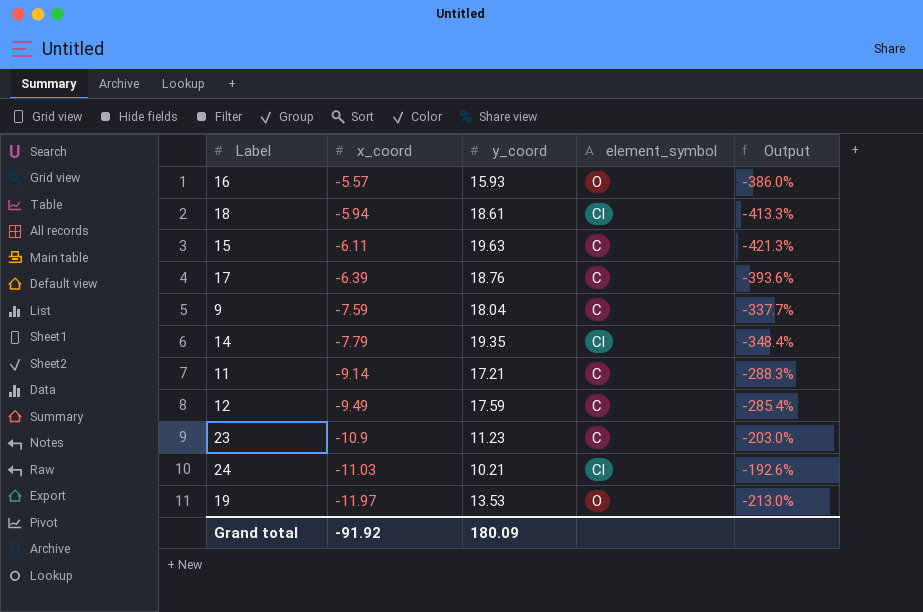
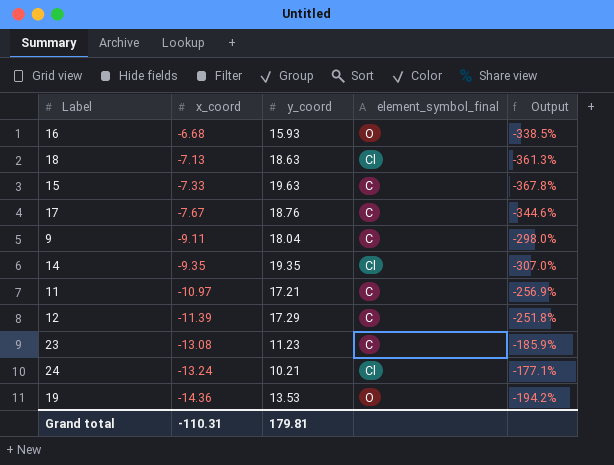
column name: element_symbol -> element_symbol_final
16 | x_coord: -5.57 -> -6.68
16 | Output: -386.0% -> -338.5%
18 | x_coord: -5.94 -> -7.13
18 | y_coord: 18.61 -> 18.63
18 | Output: -413.3% -> -361.3%
15 | x_coord: -6.11 -> -7.33
15 | Output: -421.3% -> -367.8%
17 | x_coord: -6.39 -> -7.67
17 | Output: -393.6% -> -344.6%
9 | x_coord: -7.59 -> -9.11
9 | Output: -337.7% -> -298.0%
14 | x_coord: -7.79 -> -9.35
14 | Output: -348.4% -> -307.0%
11 | x_coord: -9.14 -> -10.97
11 | Output: -288.3% -> -256.9%
12 | x_coord: -9.49 -> -11.39
12 | y_coord: 17.59 -> 17.29
12 | Output: -285.4% -> -251.8%
23 | x_coord: -10.9 -> -13.08
23 | Output: -203.0% -> -185.9%
24 | x_coord: -11.03 -> -13.24
24 | Output: -192.6% -> -177.1%
19 | x_coord: -11.97 -> -14.36
19 | Output: -213.0% -> -194.2%
Grand total | x_coord: -91.92 -> -110.31
Grand total | y_coord: 180.09 -> 179.81

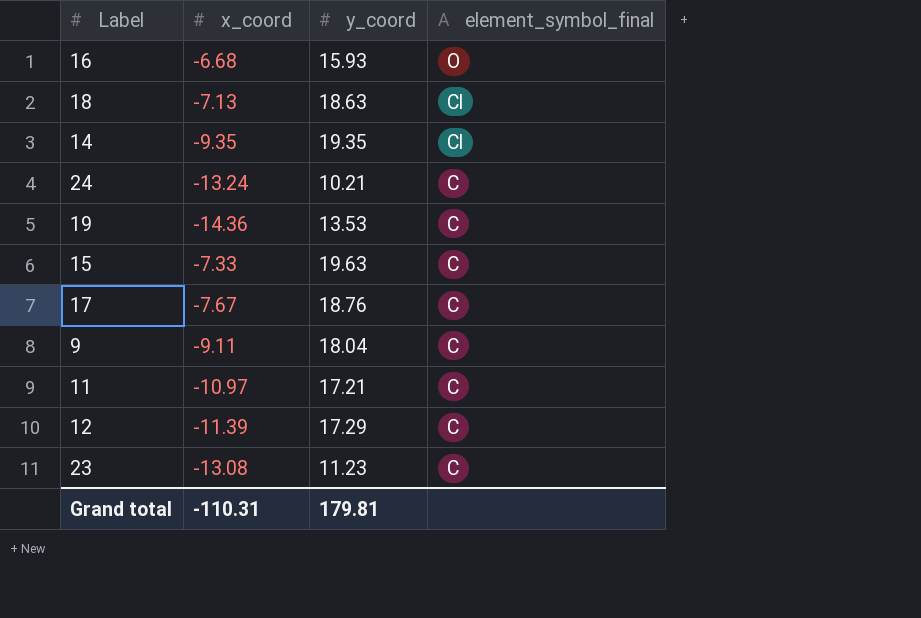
row order: x_coord descending -> element_symbol_final descending
column Output | formula: ([y_coord] - [x_coord]) / [x_coord] -> none
24 | element_symbol_final: Cl -> C
19 | element_symbol_final: O -> C

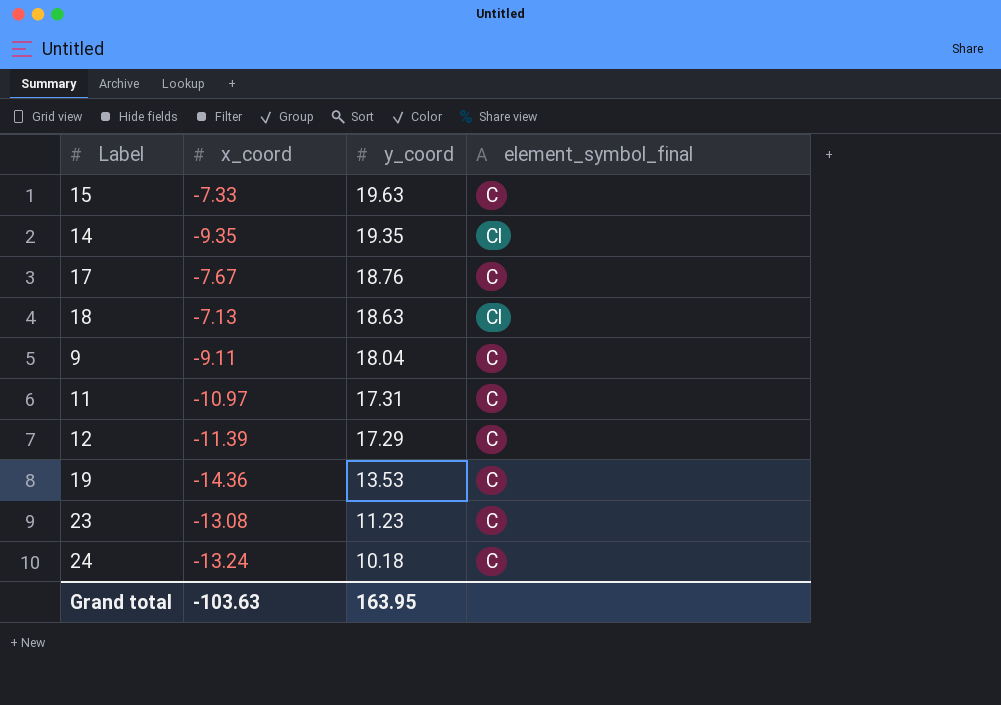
row order: element_symbol_final descending -> y_coord descending
row 16: -6.68 | 15.93 | O -> none
11 | y_coord: 17.21 -> 17.31
24 | y_coord: 10.21 -> 10.18
Grand total | x_coord: -110.31 -> -103.63
Grand total | y_coord: 179.81 -> 163.95

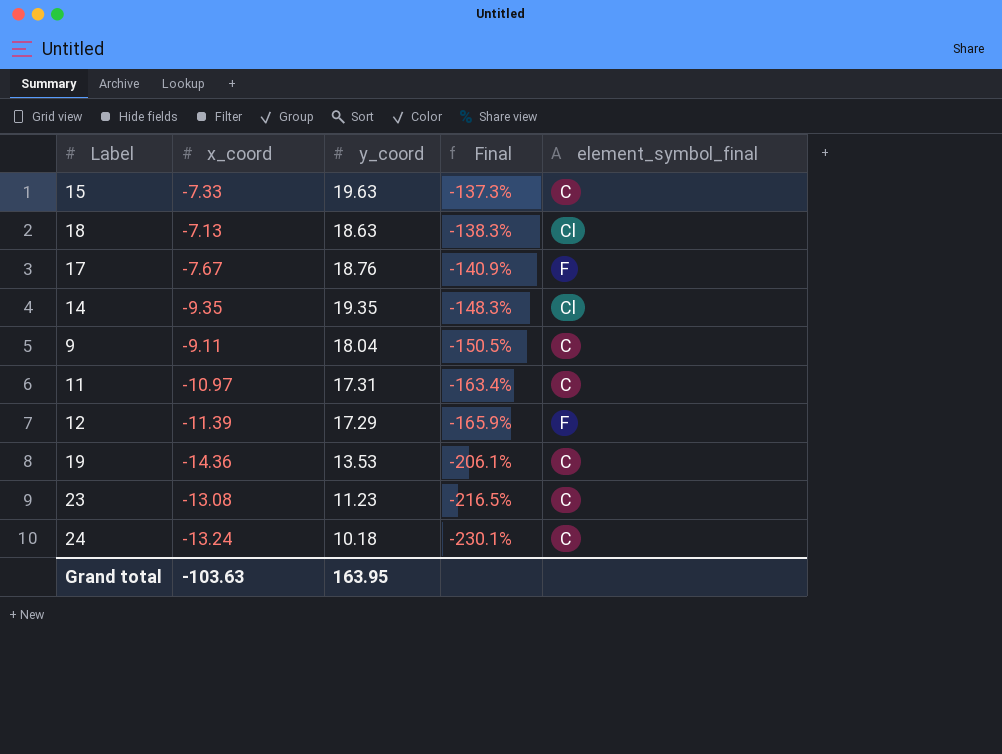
row order: y_coord descending -> Final descending
column Final | formula: none -> ([x_coord] - [y_coord]) / [y_coord]
17 | element_symbol_final: C -> F
12 | element_symbol_final: C -> F

